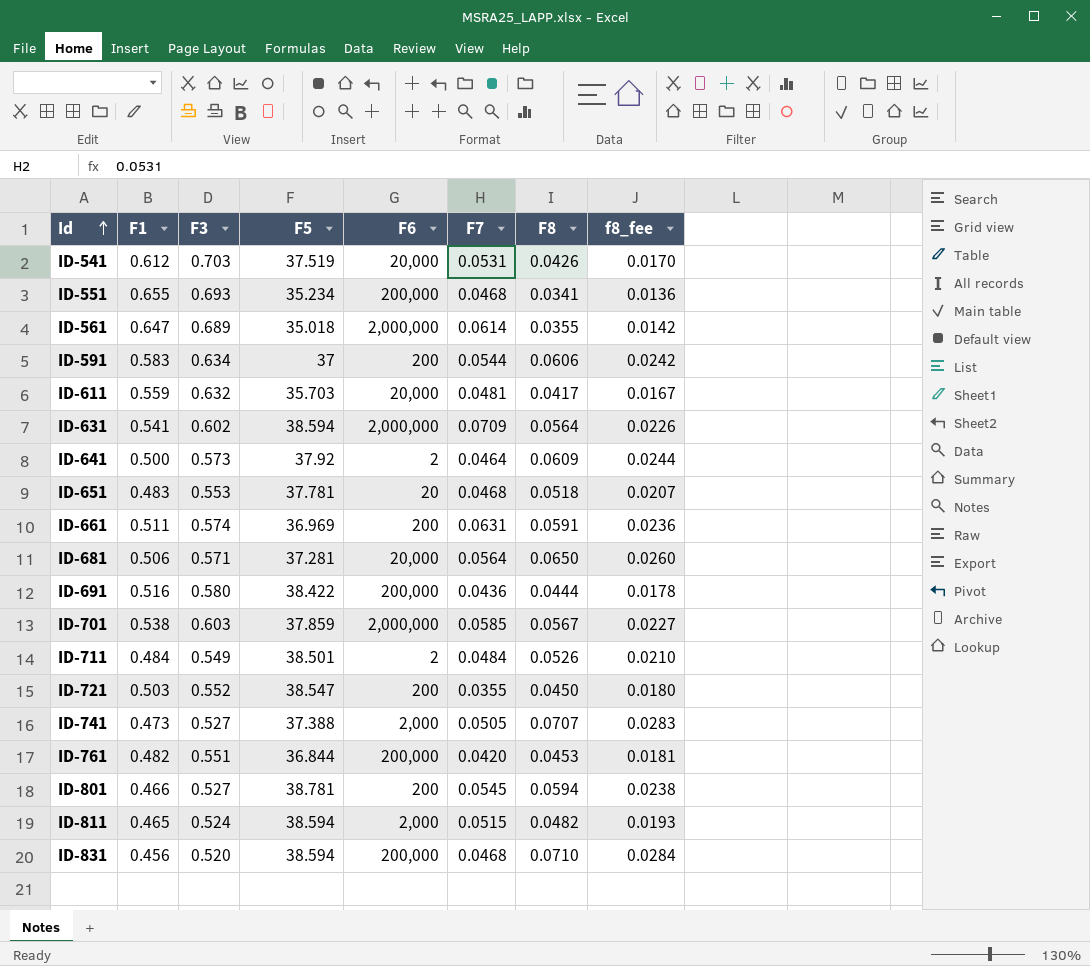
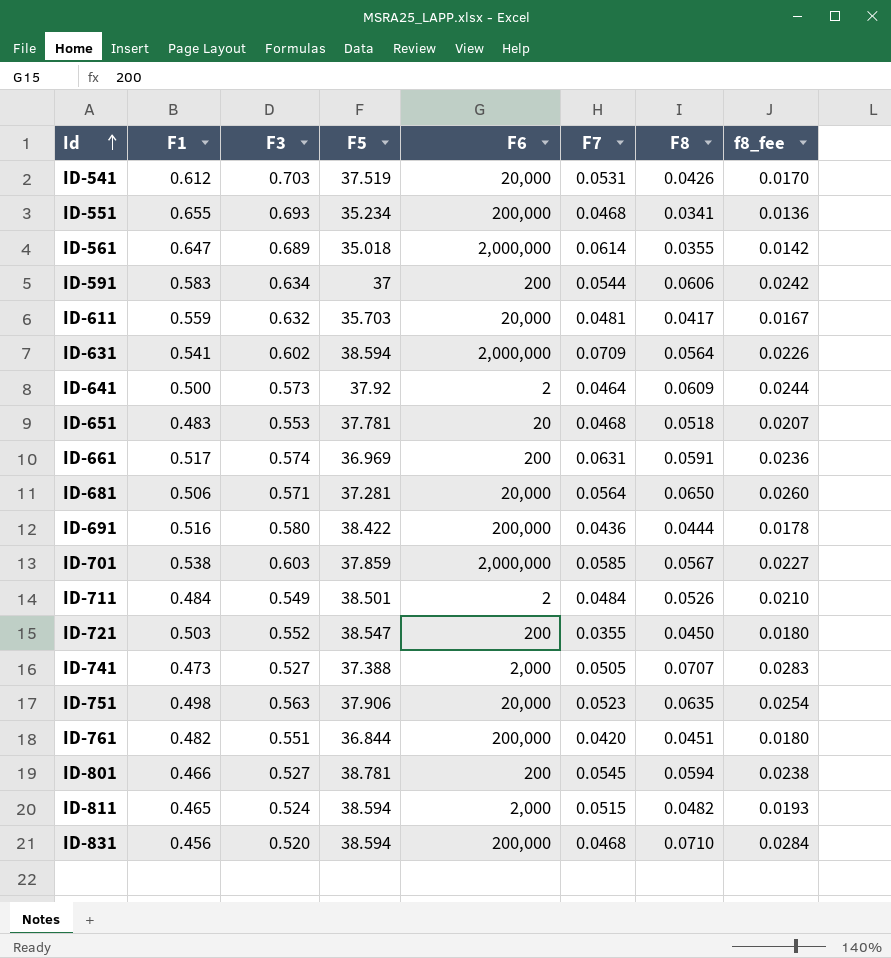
ID-661 | F1: 0.511 -> 0.517
row ID-751: none -> 0.498 | 0.563 | 37.906 | 20,000 | 0.0523 | 0.0635 | 0.0254
ID-761 | F8: 0.0453 -> 0.0451
ID-761 | f8_fee: 0.0181 -> 0.0180

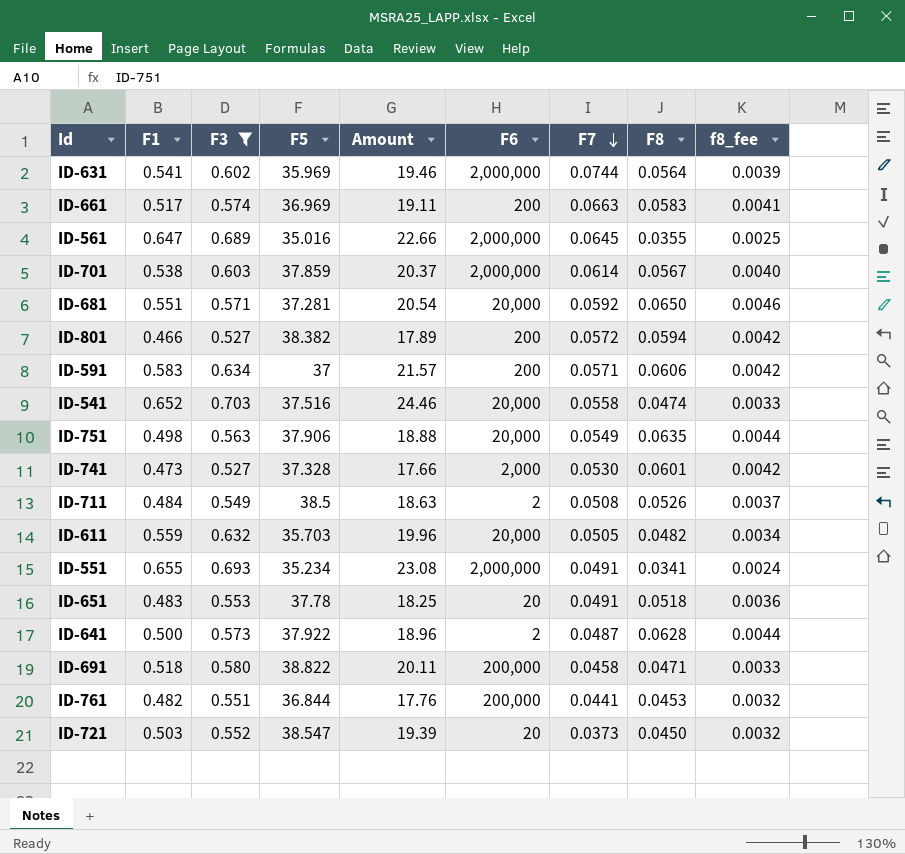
filter: none -> F3 >= 0.527
row order: Id ascending -> F7 descending
column Amount | formula: none -> [F1] * [F5]
column f8_fee | formula: [F8] * 0.4 -> [F8] * 0.07
ID-631 | F5: 38.594 -> 35.969
ID-631 | F7: 0.0709 -> 0.0744
ID-661 | F7: 0.0631 -> 0.0663
ID-661 | F8: 0.0591 -> 0.0583
ID-561 | F5: 35.018 -> 35.016
ID-561 | F7: 0.0614 -> 0.0645
ID-701 | F7: 0.0585 -> 0.0614
ID-681 | F1: 0.506 -> 0.551
ID-681 | F7: 0.0564 -> 0.0592
ID-801 | F5: 38.781 -> 38.382
ID-801 | F7: 0.0545 -> 0.0572
ID-591 | F7: 0.0544 -> 0.0571
ID-541 | F1: 0.612 -> 0.652
ID-541 | F5: 37.519 -> 37.516
ID-541 | F7: 0.0531 -> 0.0558
ID-541 | F8: 0.0426 -> 0.0474
ID-751 | F7: 0.0523 -> 0.0549
ID-741 | F5: 37.388 -> 37.328
ID-741 | F7: 0.0505 -> 0.0530
ID-741 | F8: 0.0707 -> 0.0601
ID-711 | F5: 38.501 -> 38.5
ID-711 | F7: 0.0484 -> 0.0508
ID-611 | F7: 0.0481 -> 0.0505
ID-611 | F8: 0.0417 -> 0.0482
ID-551 | F6: 200,000 -> 2,000,000
ID-551 | F7: 0.0468 -> 0.0491
ID-651 | F5: 37.781 -> 37.78
ID-651 | F7: 0.0468 -> 0.0491
ID-641 | F5: 37.92 -> 37.922
ID-641 | F7: 0.0464 -> 0.0487
ID-641 | F8: 0.0609 -> 0.0628
ID-691 | F1: 0.516 -> 0.518
ID-691 | F5: 38.422 -> 38.822
ID-691 | F7: 0.0436 -> 0.0458
ID-691 | F8: 0.0444 -> 0.0471
ID-761 | F7: 0.0420 -> 0.0441
ID-761 | F8: 0.0451 -> 0.0453
ID-721 | F6: 200 -> 20
ID-721 | F7: 0.0355 -> 0.0373

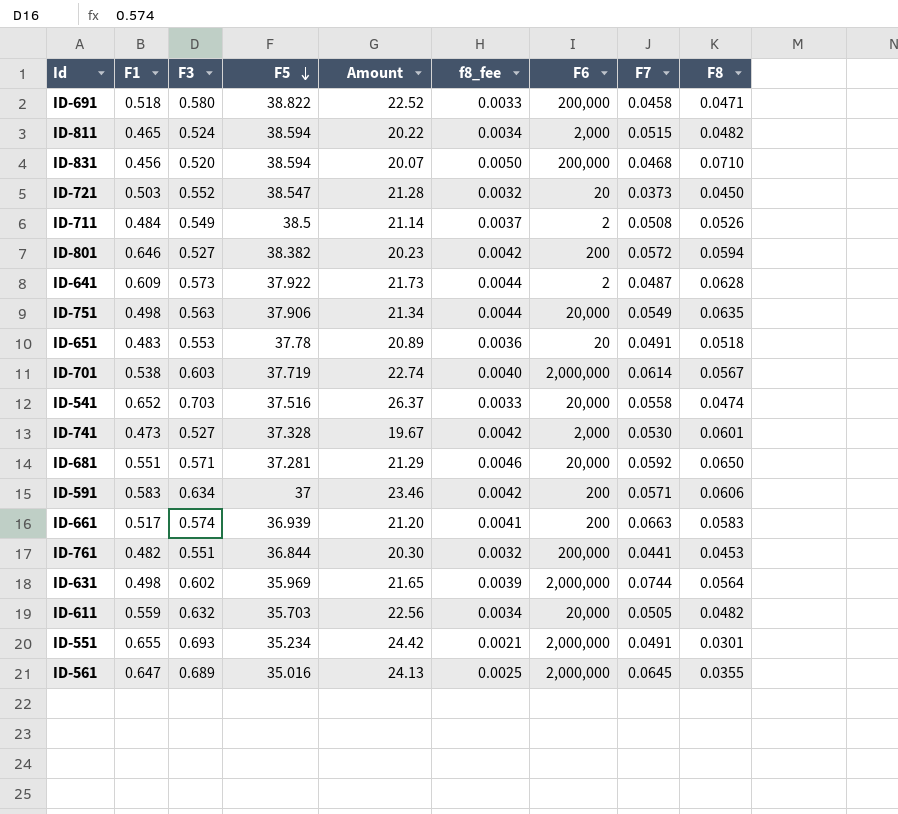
filter: F3 >= 0.527 -> none
row order: F7 descending -> F5 descending
column Amount | formula: [F1] * [F5] -> [F3] * [F5]
column f8_fee | position: 9 -> 6
ID-801 | F1: 0.466 -> 0.646
ID-641 | F1: 0.500 -> 0.609
ID-701 | F5: 37.859 -> 37.719
ID-661 | F5: 36.969 -> 36.939
ID-631 | F1: 0.541 -> 0.498
ID-551 | f8_fee: 0.0024 -> 0.0021
ID-551 | F8: 0.0341 -> 0.0301

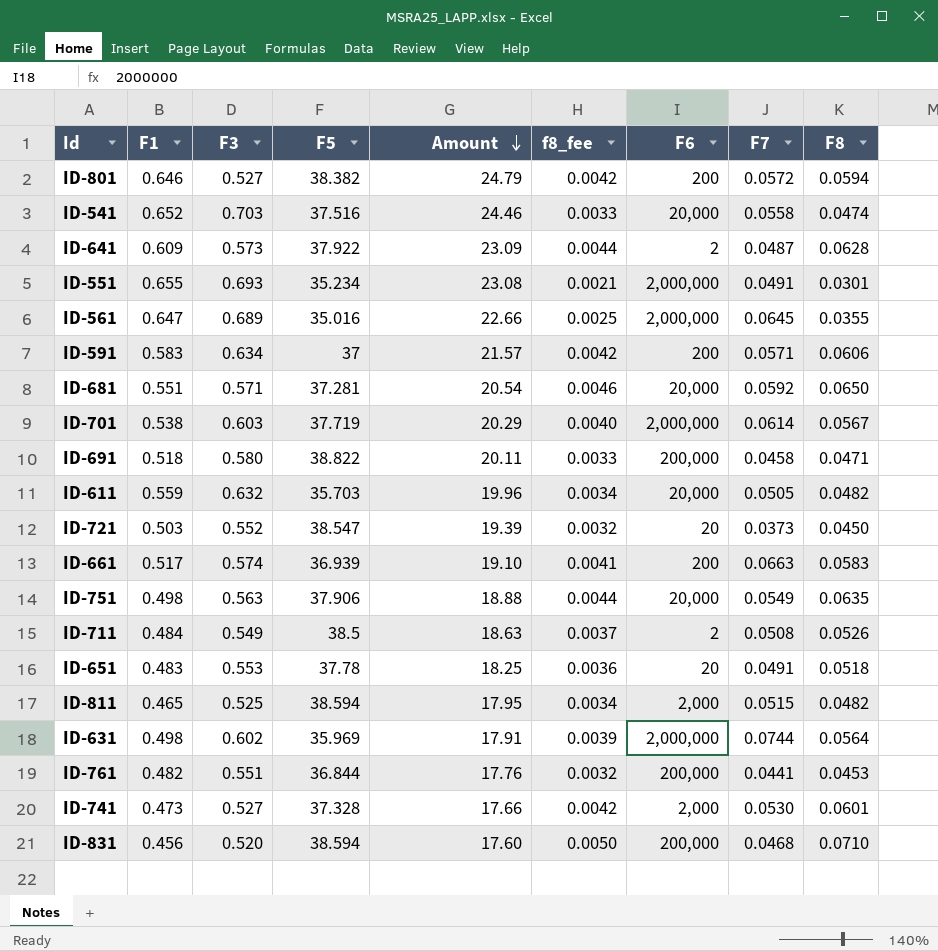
row order: F5 descending -> Amount descending
column Amount | formula: [F3] * [F5] -> [F1] * [F5]
ID-811 | F3: 0.524 -> 0.525

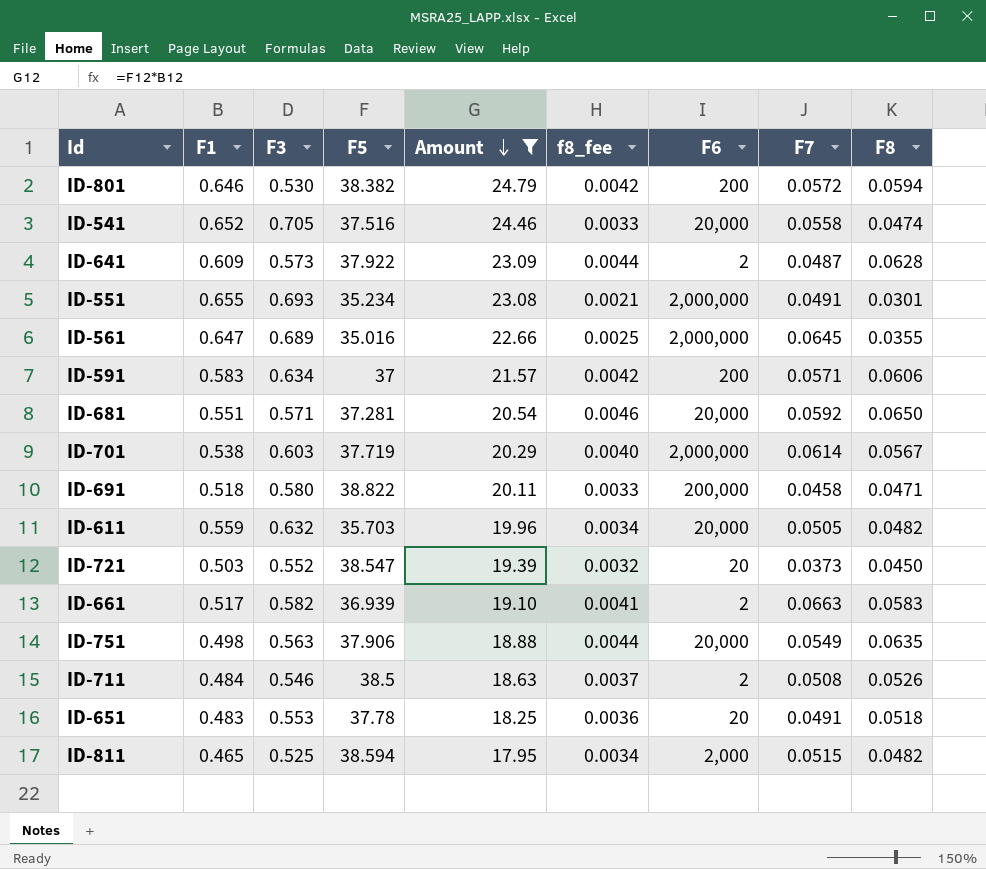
filter: none -> Amount >= 17.95
ID-801 | F3: 0.527 -> 0.530
ID-541 | F3: 0.703 -> 0.705
ID-661 | F3: 0.574 -> 0.582
ID-661 | F6: 200 -> 2
ID-711 | F3: 0.549 -> 0.546

